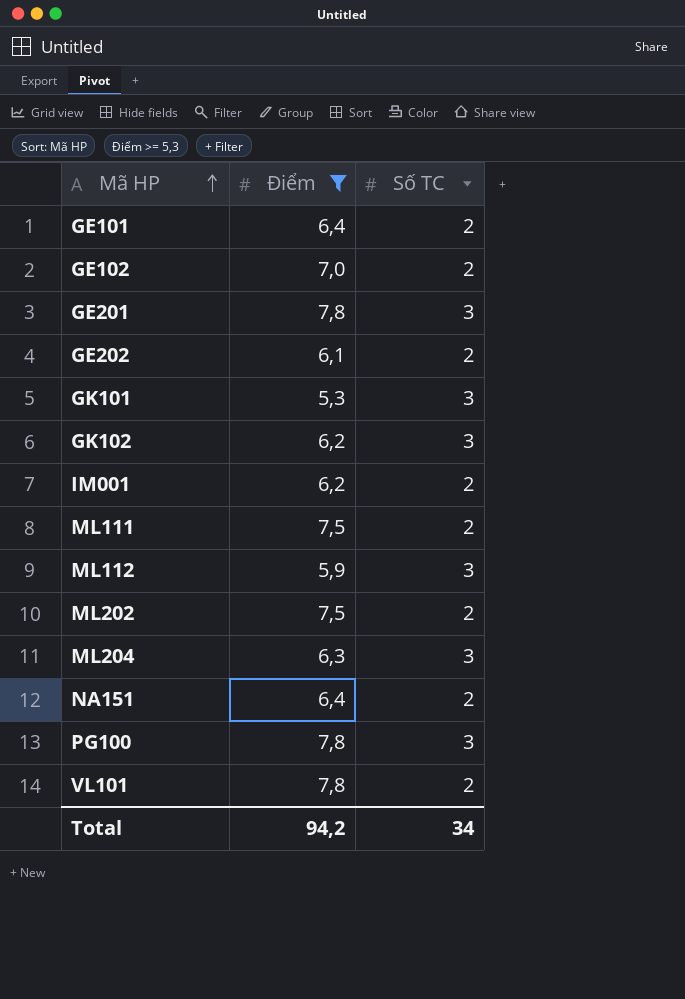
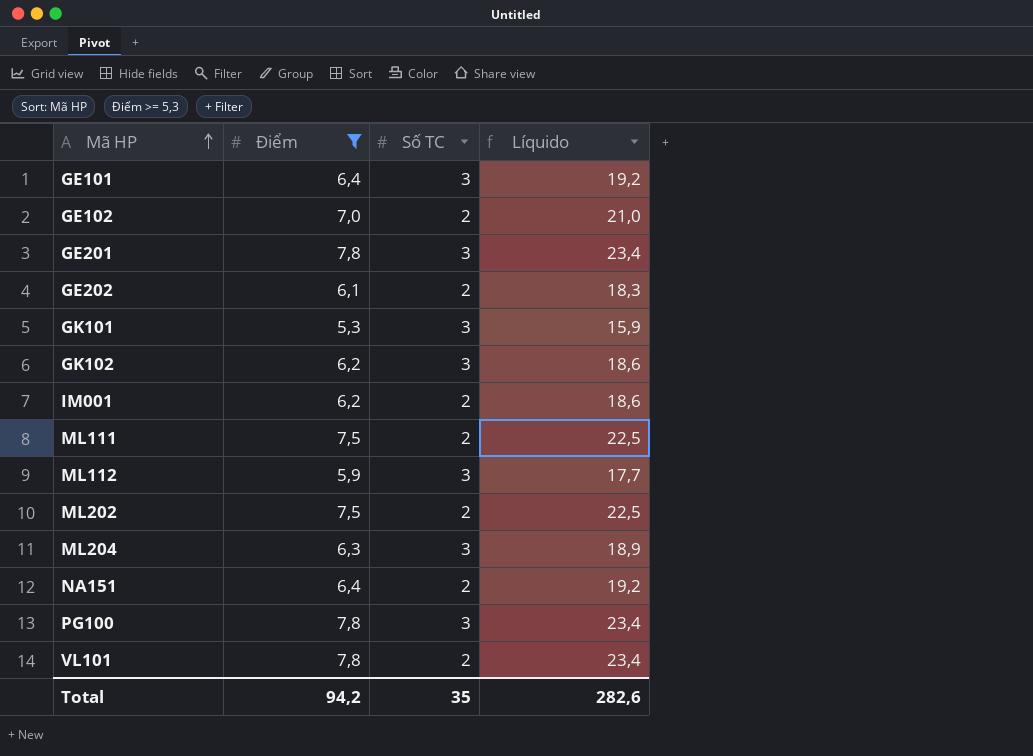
column Líquido | formula: none -> [Điểm] * 3
GE101 | Số TC: 2 -> 3
Total | Số TC: 34 -> 35

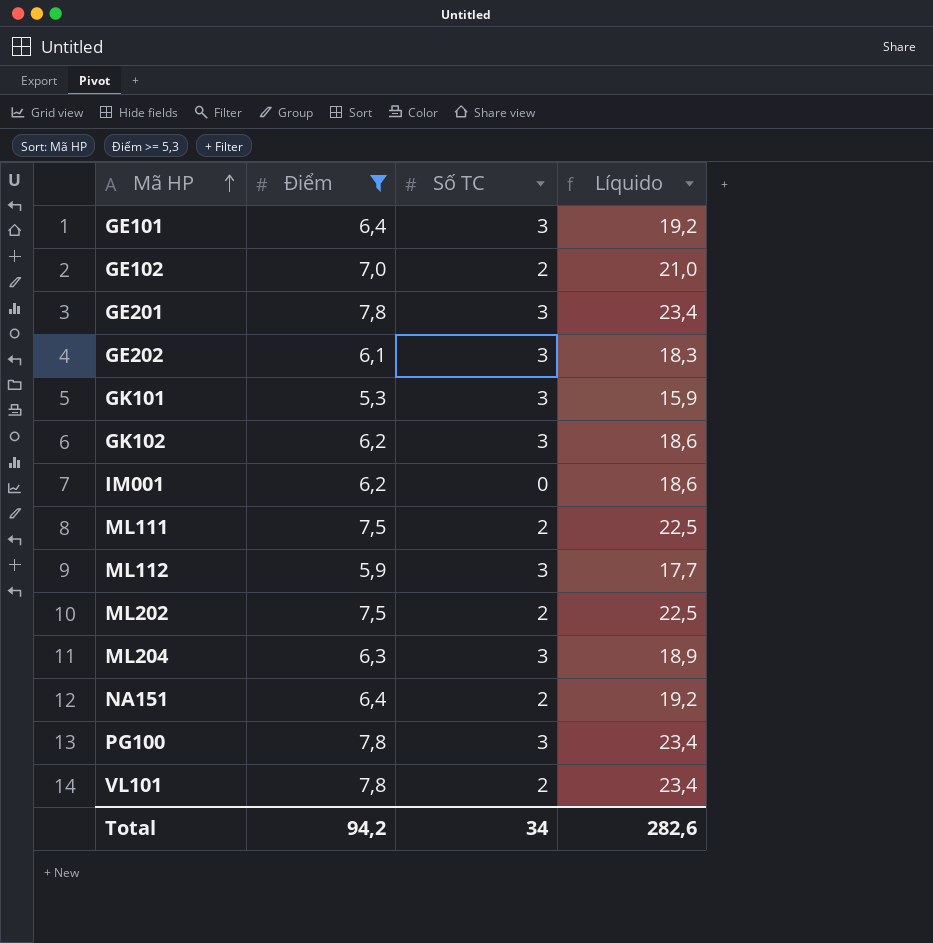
GE202 | Số TC: 2 -> 3
IM001 | Số TC: 2 -> 0
Total | Số TC: 35 -> 34

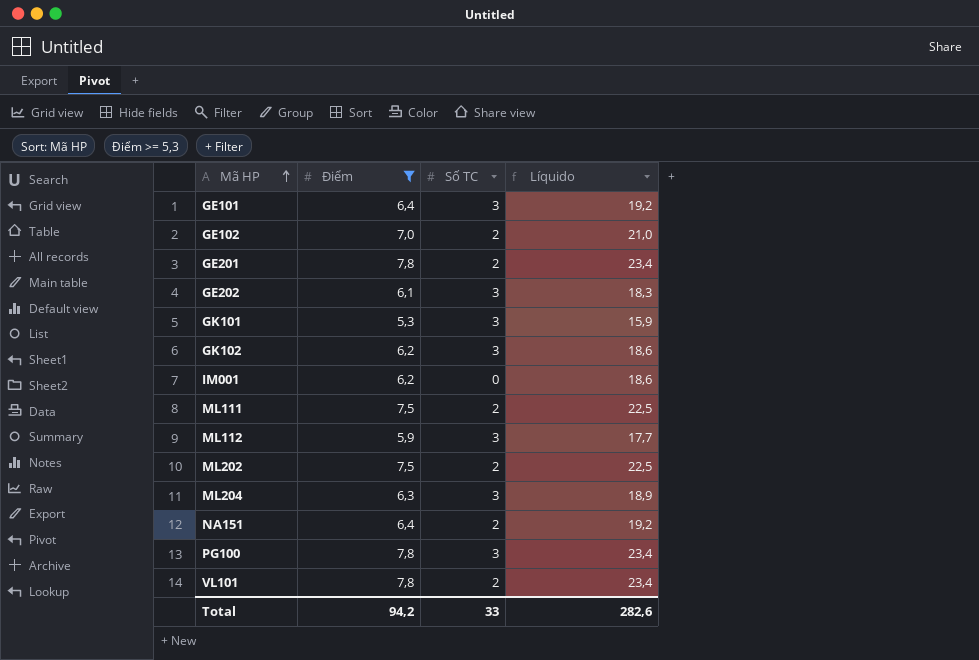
GE201 | Số TC: 3 -> 2
Total | Số TC: 34 -> 33

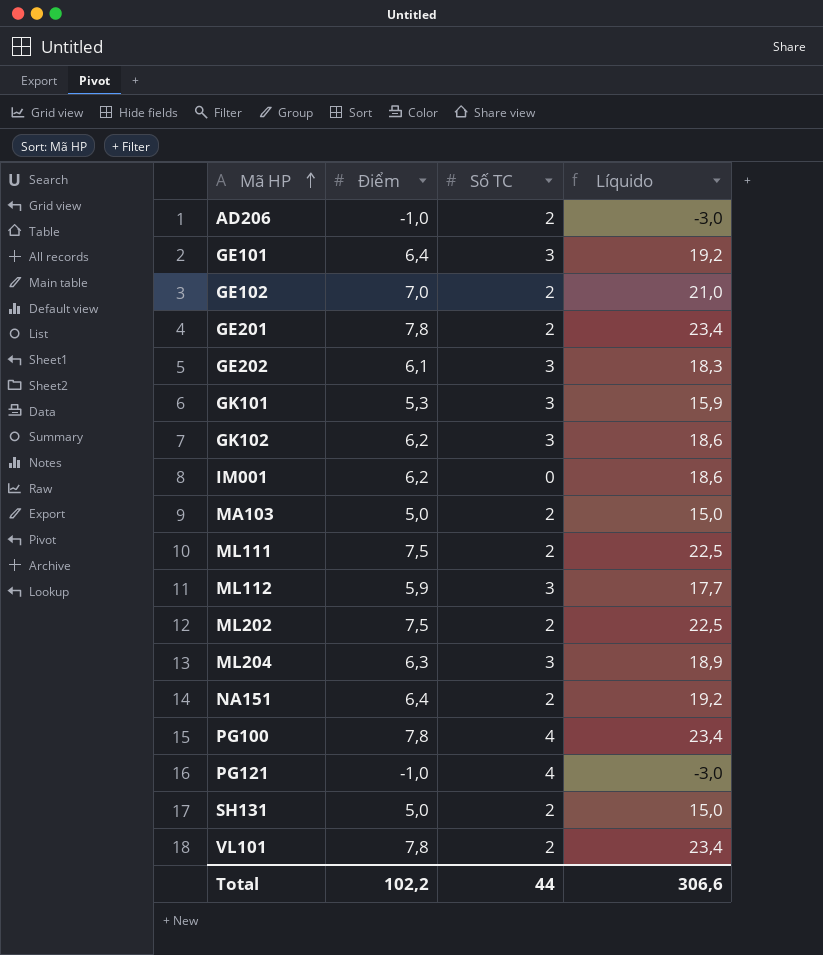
filter: Điểm >= 5,3 -> none
PG100 | Số TC: 3 -> 4
Total | Điểm: 94,2 -> 102,2
Total | Số TC: 33 -> 44
Total | Líquido: 282,6 -> 306,6

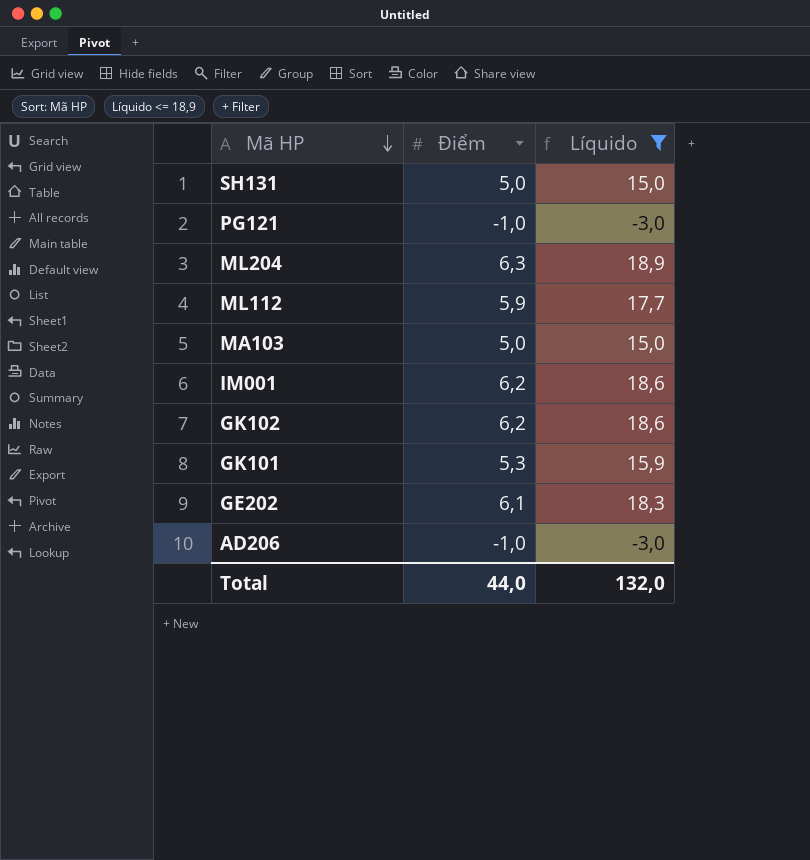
filter: none -> Líquido <= 18,9
row order: Mã HP ascending -> Mã HP descending
column Số TC | position: 3 -> none
Total | Điểm: 102,2 -> 44,0
Total | Líquido: 306,6 -> 132,0

